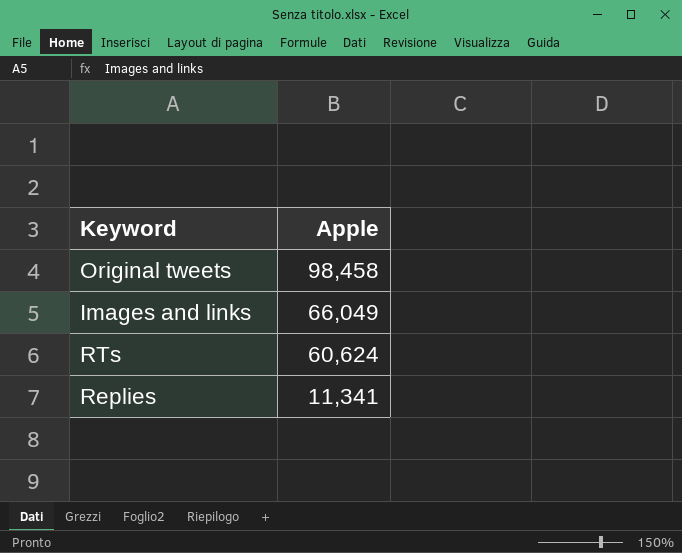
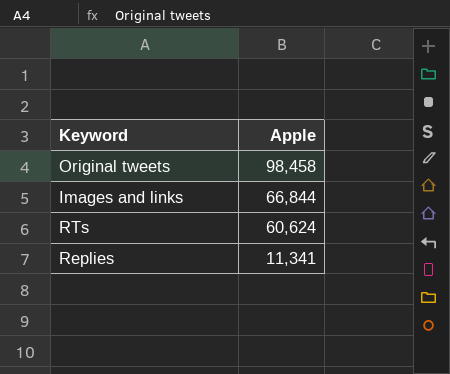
Images and links | Apple: 66,049 -> 66,844

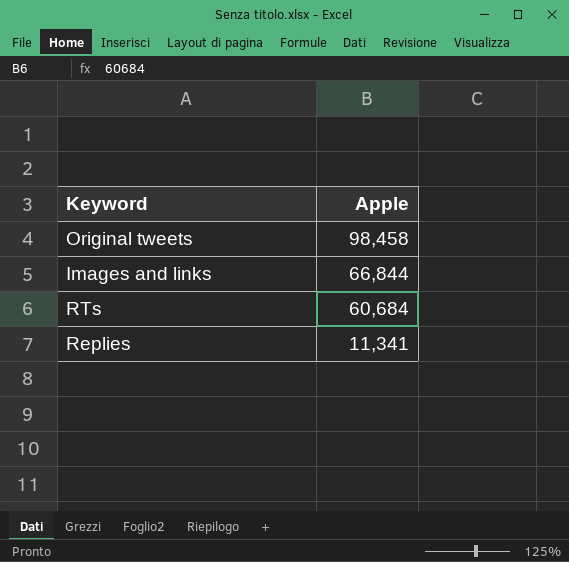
RTs | Apple: 60,624 -> 60,684

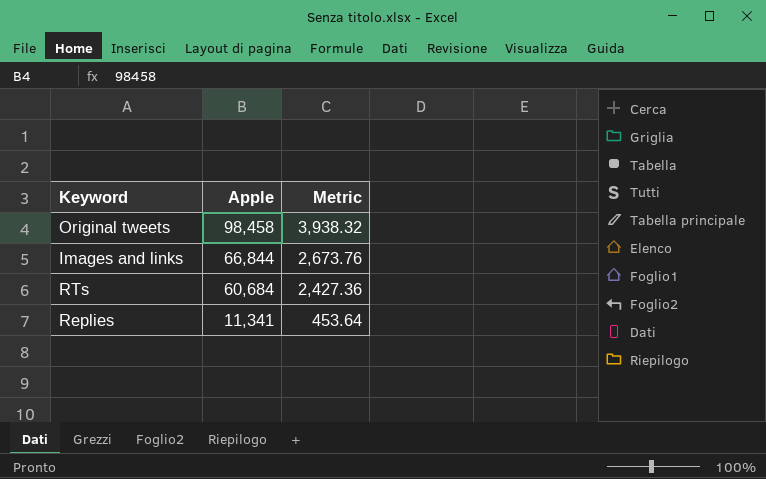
column Metric | formula: none -> [Apple] * 0.04

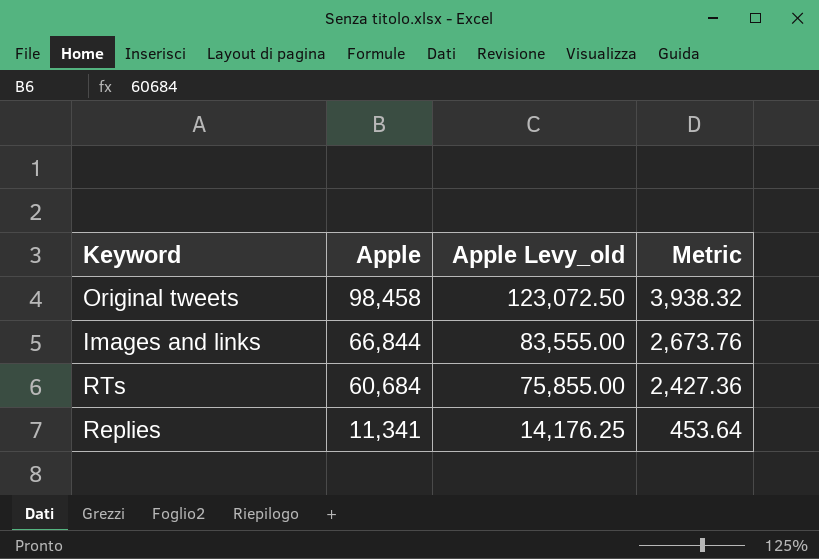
column Apple Levy_old | formula: none -> [Apple] * 1.25

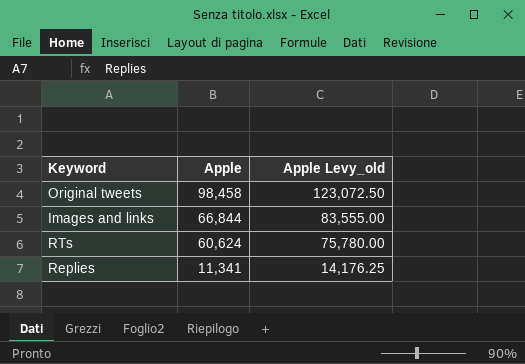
column Metric | formula: [Apple] * 0.04 -> none
RTs | Apple: 60,684 -> 60,624
RTs | Apple Levy_old: 75,855.00 -> 75,780.00

